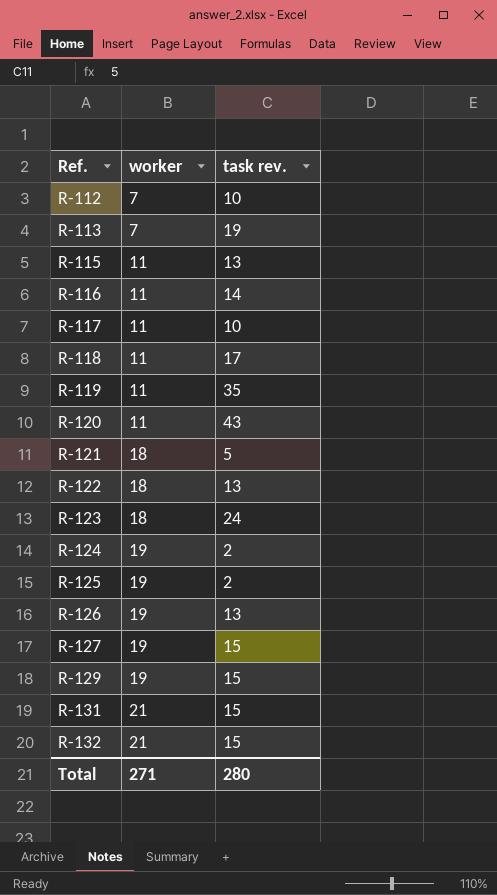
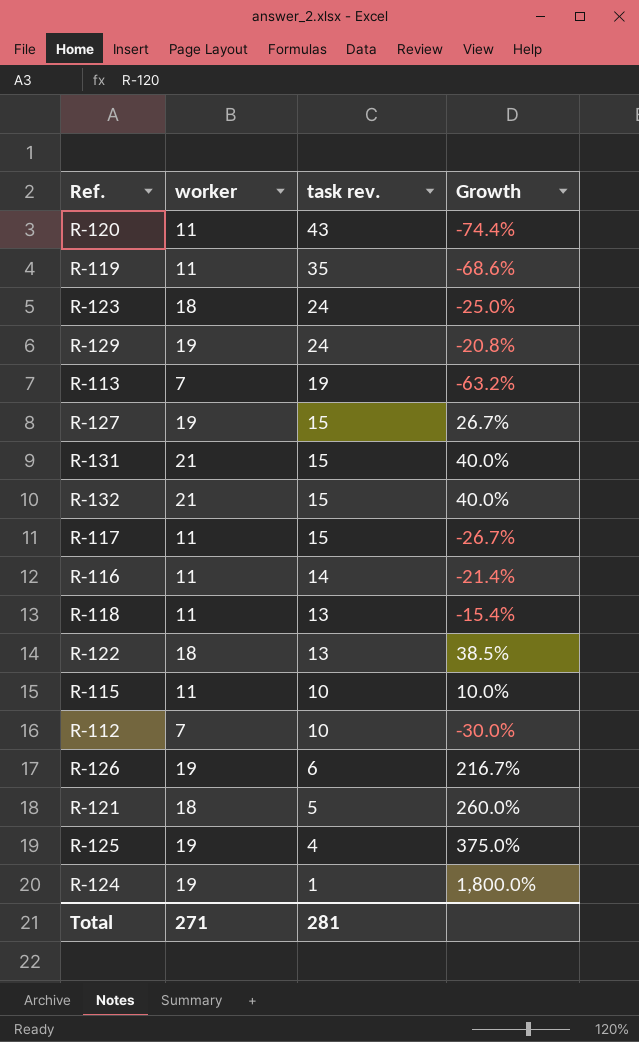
row order: Ref. ascending -> task rev. descending
column Growth | formula: none -> ([worker] - [task rev.]) / [task rev.]
R-129 | task rev.: 15 -> 24
R-117 | task rev.: 10 -> 15
R-118 | task rev.: 17 -> 13
R-115 | task rev.: 13 -> 10
R-126 | task rev.: 13 -> 6
R-125 | task rev.: 2 -> 4
R-124 | task rev.: 2 -> 1
Total | task rev.: 280 -> 281

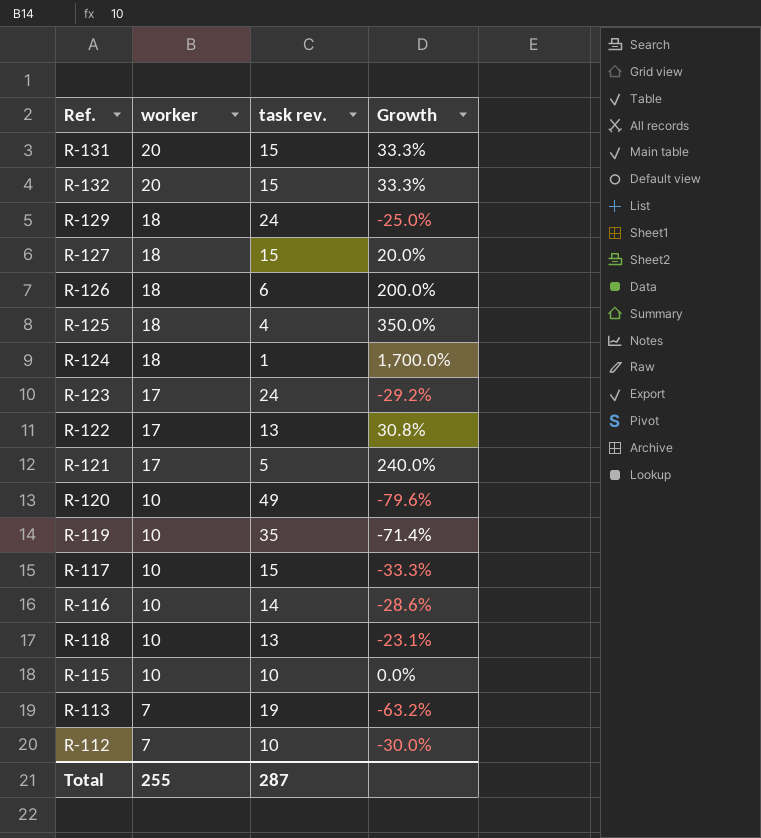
row order: task rev. descending -> worker descending
R-131 | worker: 21 -> 20
R-131 | Growth: 40.0% -> 33.3%
R-132 | worker: 21 -> 20
R-132 | Growth: 40.0% -> 33.3%
R-129 | worker: 19 -> 18
R-129 | Growth: -20.8% -> -25.0%
R-127 | worker: 19 -> 18
R-127 | Growth: 26.7% -> 20.0%
R-126 | worker: 19 -> 18
R-126 | Growth: 216.7% -> 200.0%
R-125 | worker: 19 -> 18
R-125 | Growth: 375.0% -> 350.0%
R-124 | worker: 19 -> 18
R-124 | Growth: 1,800.0% -> 1,700.0%
R-123 | worker: 18 -> 17
R-123 | Growth: -25.0% -> -29.2%
R-122 | worker: 18 -> 17
R-122 | Growth: 38.5% -> 30.8%
R-121 | worker: 18 -> 17
R-121 | Growth: 260.0% -> 240.0%
R-120 | worker: 11 -> 10
R-120 | task rev.: 43 -> 49
R-120 | Growth: -74.4% -> -79.6%
R-119 | worker: 11 -> 10
R-119 | Growth: -68.6% -> -71.4%
R-117 | worker: 11 -> 10
R-117 | Growth: -26.7% -> -33.3%
R-116 | worker: 11 -> 10
R-116 | Growth: -21.4% -> -28.6%
R-118 | worker: 11 -> 10
R-118 | Growth: -15.4% -> -23.1%
R-115 | worker: 11 -> 10
R-115 | Growth: 10.0% -> 0.0%
Total | worker: 271 -> 255
Total | task rev.: 281 -> 287

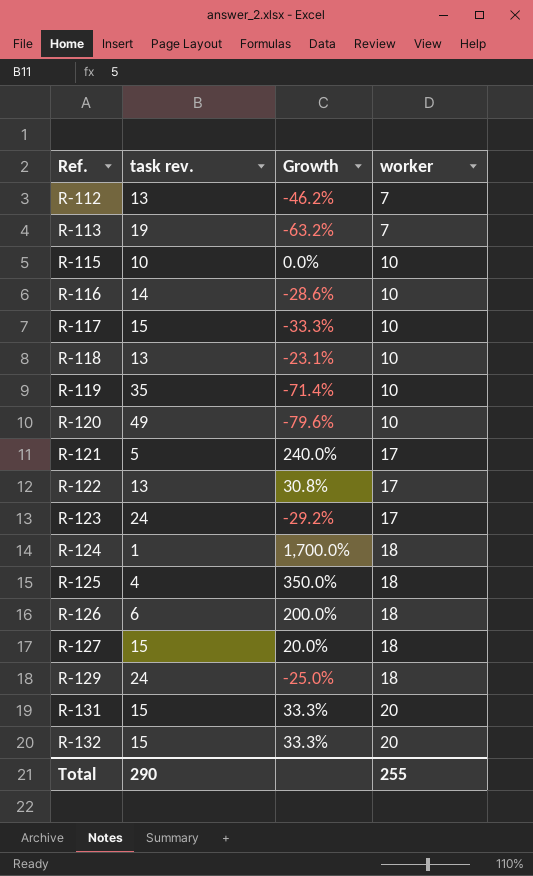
row order: worker descending -> Ref. ascending
column worker | position: 2 -> 4
R-112 | task rev.: 10 -> 13
R-112 | Growth: -30.0% -> -46.2%
Total | task rev.: 287 -> 290

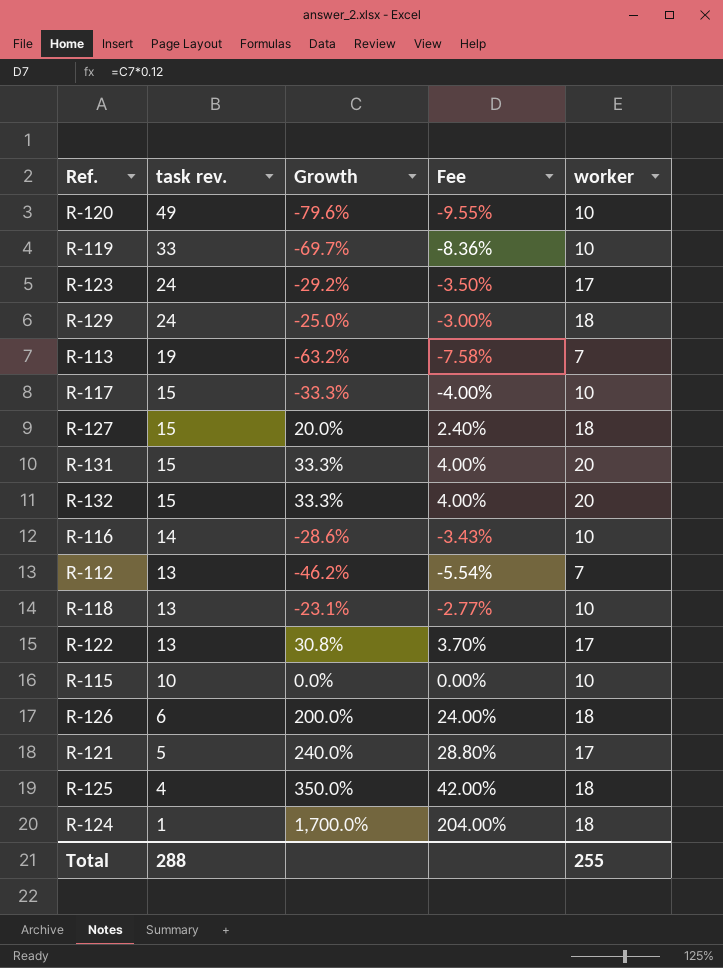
row order: Ref. ascending -> task rev. descending
column Fee | formula: none -> [Growth] * 0.12
R-119 | task rev.: 35 -> 33
R-119 | Growth: -71.4% -> -69.7%
Total | task rev.: 290 -> 288

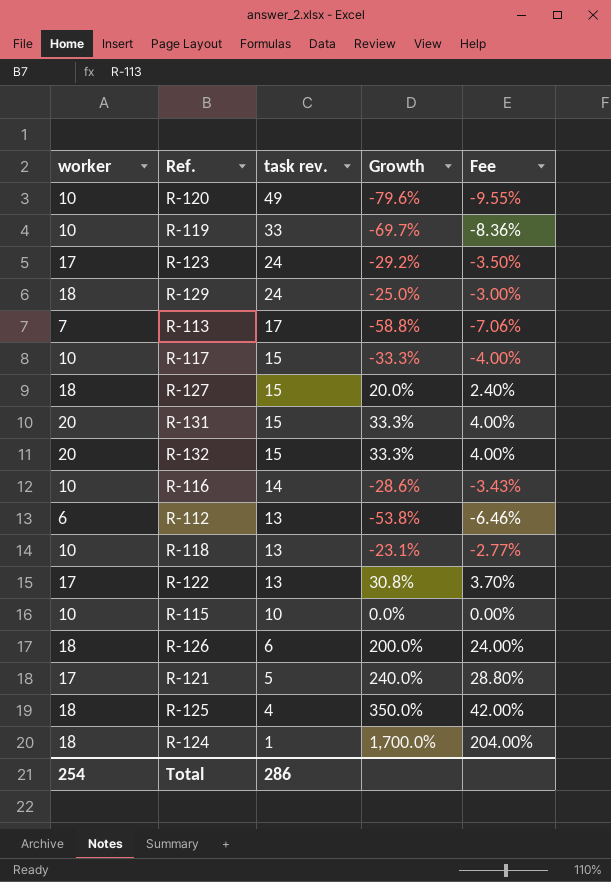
column worker | position: 5 -> 1
R-113 | task rev.: 19 -> 17
R-113 | Growth: -63.2% -> -58.8%
R-113 | Fee: -7.58% -> -7.06%
R-112 | worker: 7 -> 6
R-112 | Growth: -46.2% -> -53.8%
R-112 | Fee: -5.54% -> -6.46%
Total | worker: 255 -> 254
Total | task rev.: 288 -> 286

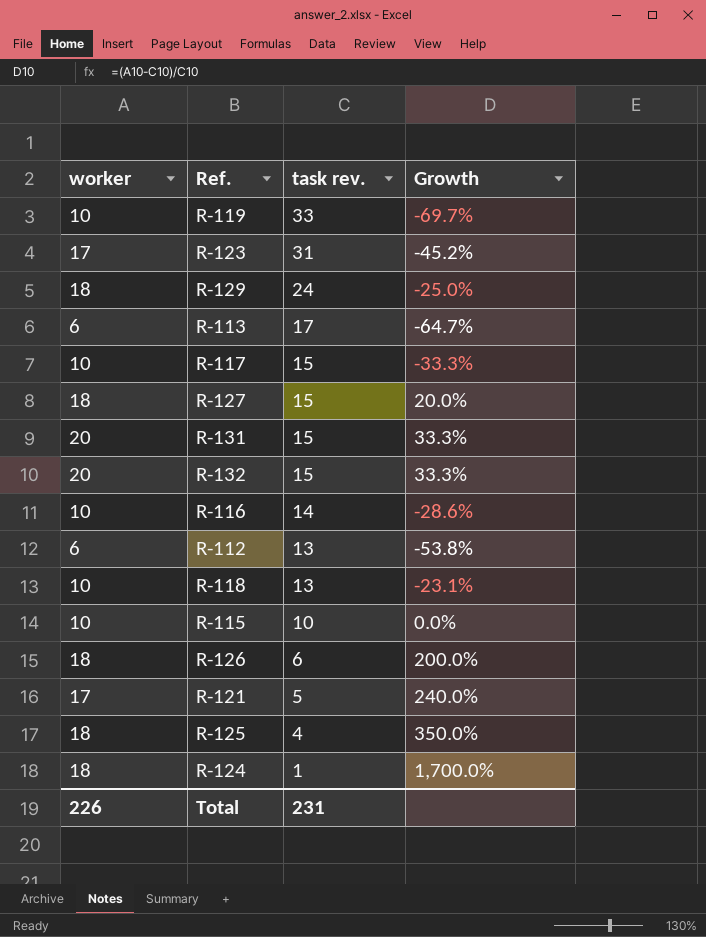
column Fee | formula: [Growth] * 0.12 -> none
row R-120: 10 | 49 | -79.6% | -9.55% -> none
row R-122: 17 | 13 | 30.8% | 3.70% -> none
R-123 | task rev.: 24 -> 31
R-123 | Growth: -29.2% -> -45.2%
R-113 | worker: 7 -> 6
R-113 | Growth: -58.8% -> -64.7%
Total | worker: 254 -> 226
Total | task rev.: 286 -> 231

